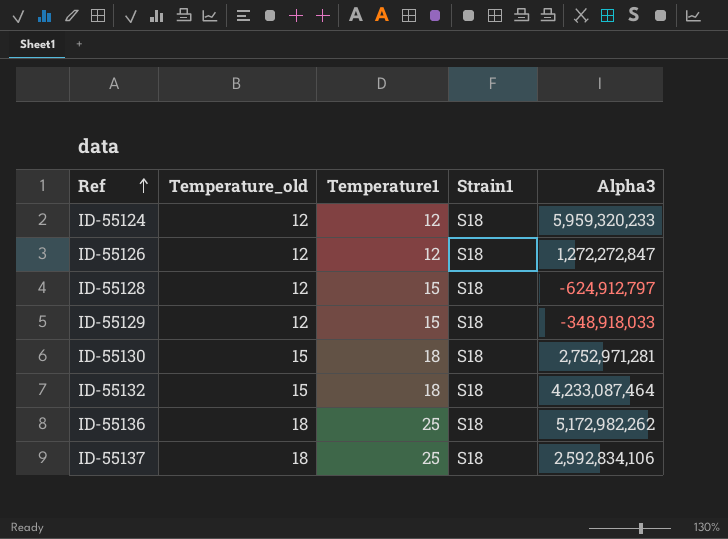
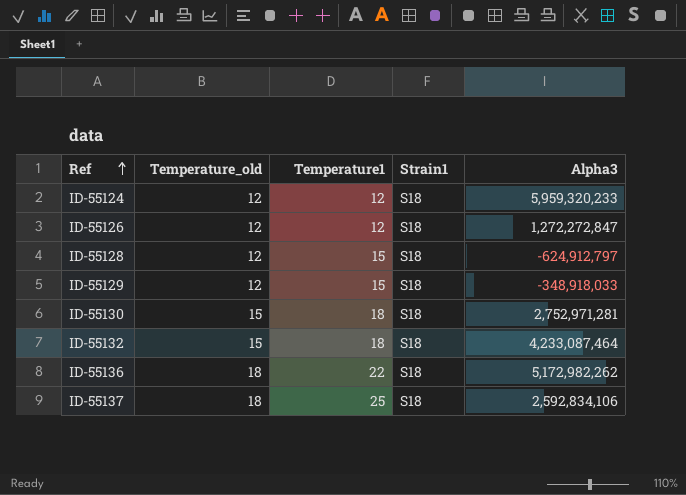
ID-55136 | Temperature1: 25 -> 22

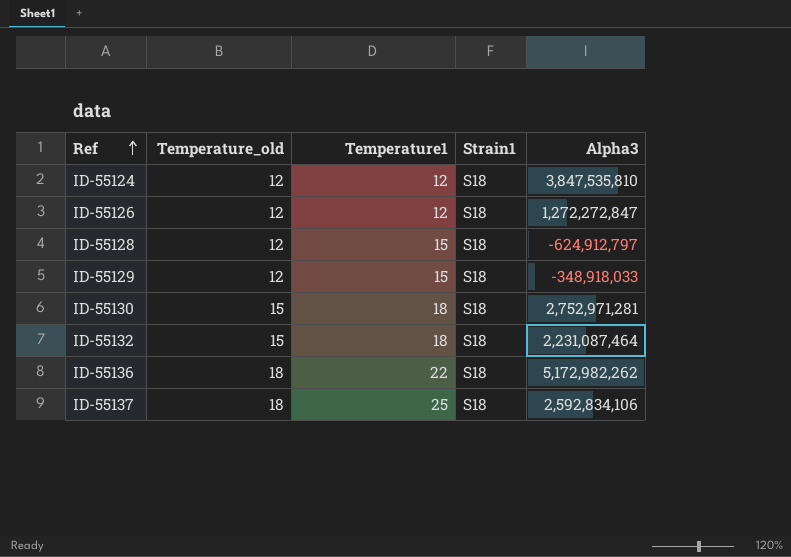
ID-55124 | Alpha3: 5,959,320,233 -> 3,847,535,810
ID-55132 | Alpha3: 4,233,087,464 -> 2,231,087,464

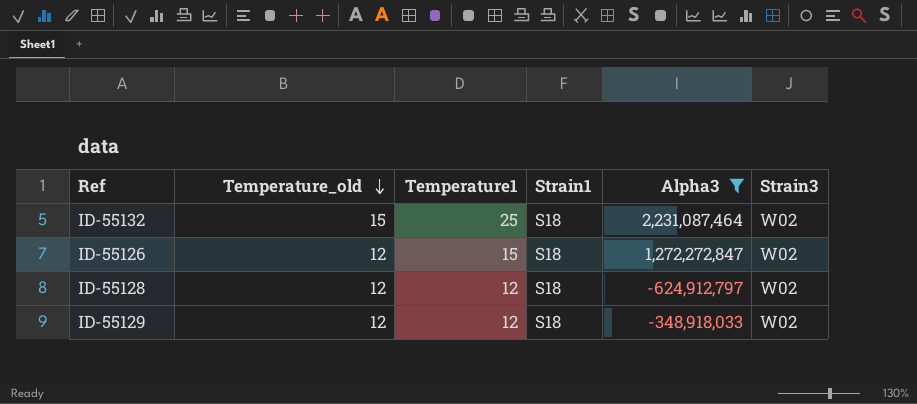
filter: none -> Alpha3 <= 2,231,087,464
row order: Ref ascending -> Temperature_old descending
column Strain3 | position: none -> 6
ID-55132 | Temperature1: 18 -> 25
ID-55126 | Temperature1: 12 -> 15
ID-55128 | Temperature1: 15 -> 12
ID-55129 | Temperature1: 15 -> 12

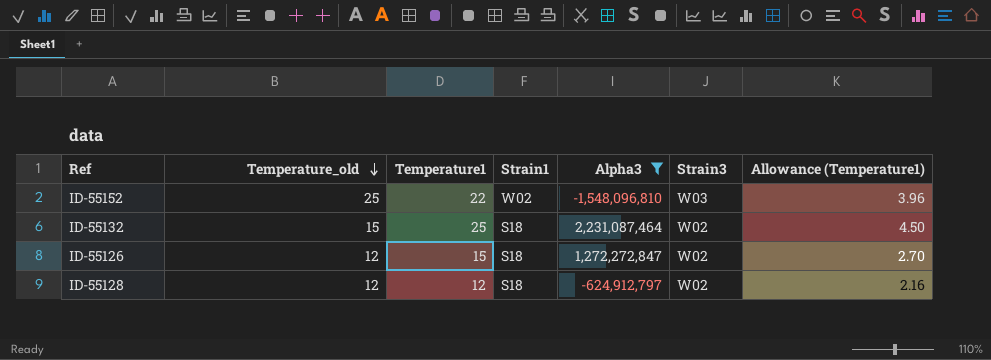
column Allowance (Temperature1) | formula: none -> [Temperature1] * 0.18
row ID-55129: 12 | 12 | S18 | -348,918,033 | W02 -> none
row ID-55152: none -> 25 | 22 | W02 | -1,548,096,810 | W03 | 3.96

